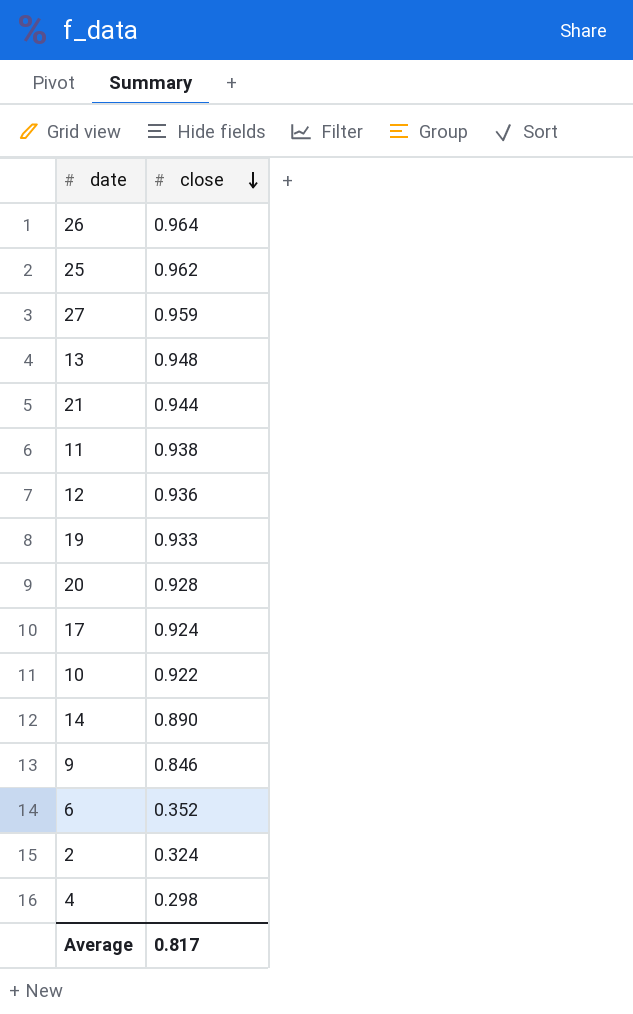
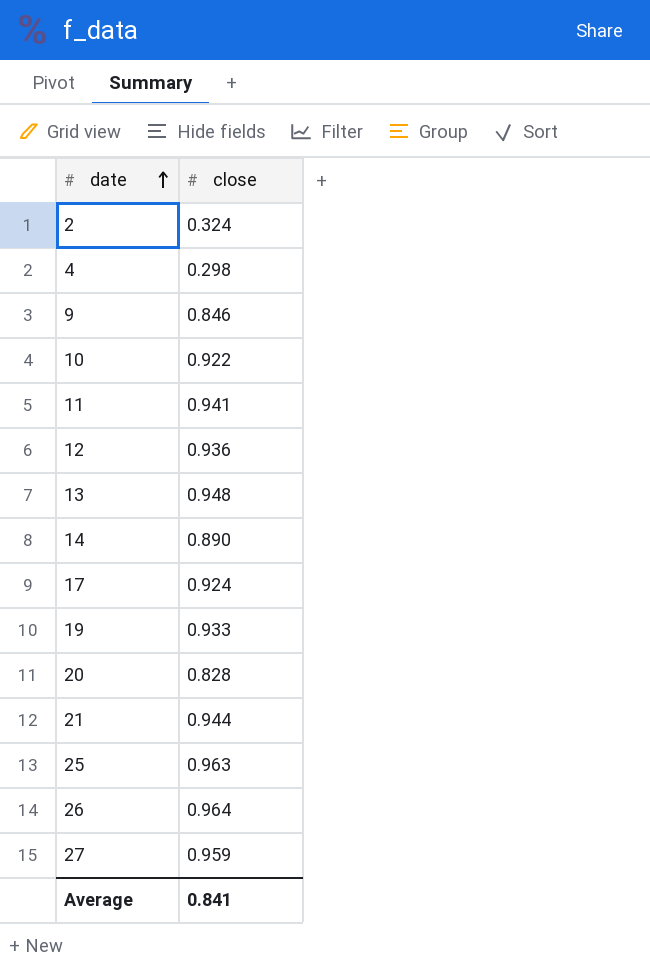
row order: close descending -> date ascending
row 6: 0.352 -> none
11 | close: 0.938 -> 0.941
20 | close: 0.928 -> 0.828
25 | close: 0.962 -> 0.963
Average | close: 0.817 -> 0.841

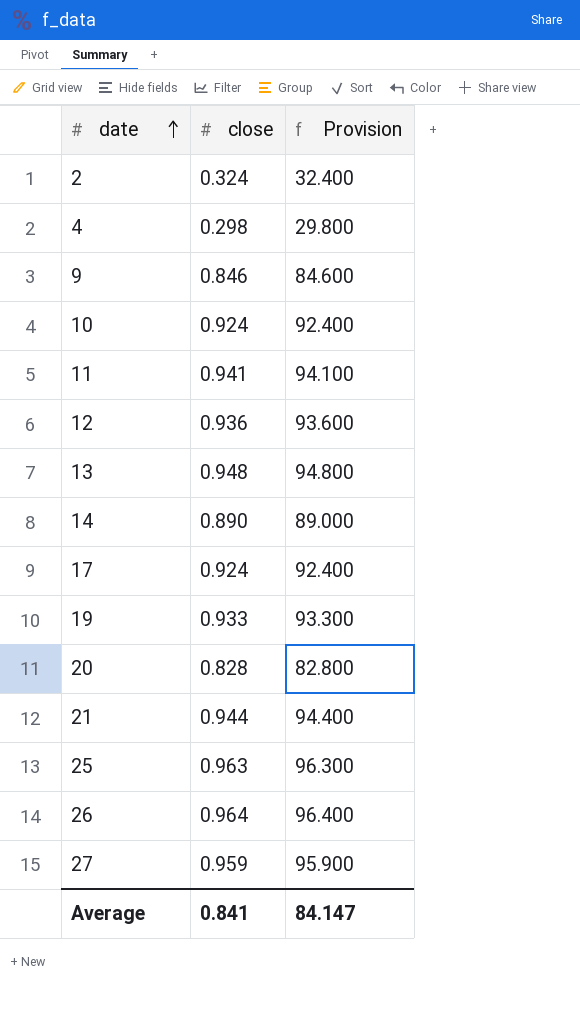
column Provision | formula: none -> [close] * 100
10 | close: 0.922 -> 0.924

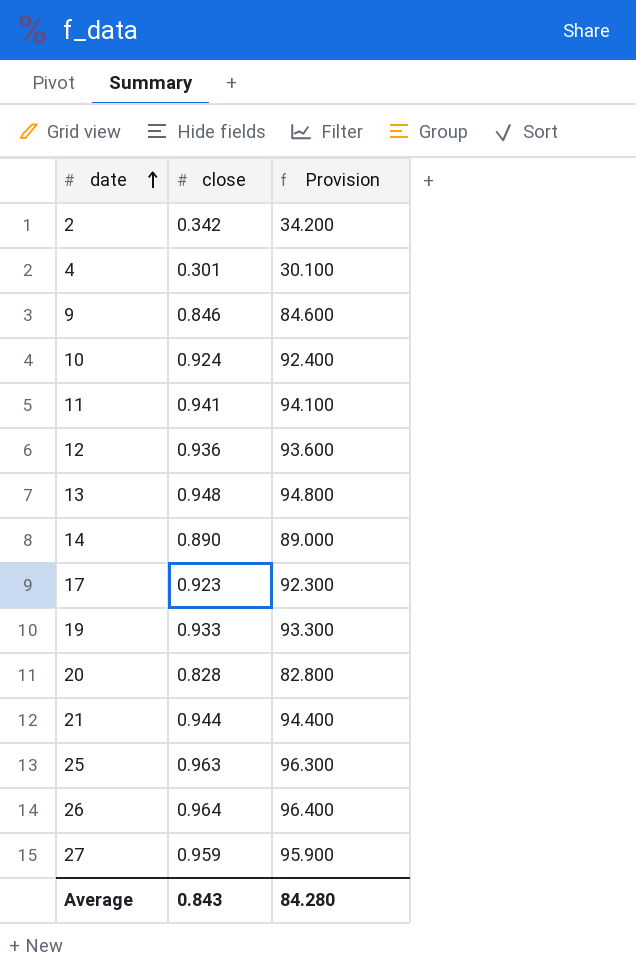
2 | close: 0.324 -> 0.342
2 | Provision: 32.400 -> 34.200
4 | close: 0.298 -> 0.301
4 | Provision: 29.800 -> 30.100
17 | close: 0.924 -> 0.923
17 | Provision: 92.400 -> 92.300
Average | close: 0.841 -> 0.843
Average | Provision: 84.147 -> 84.280

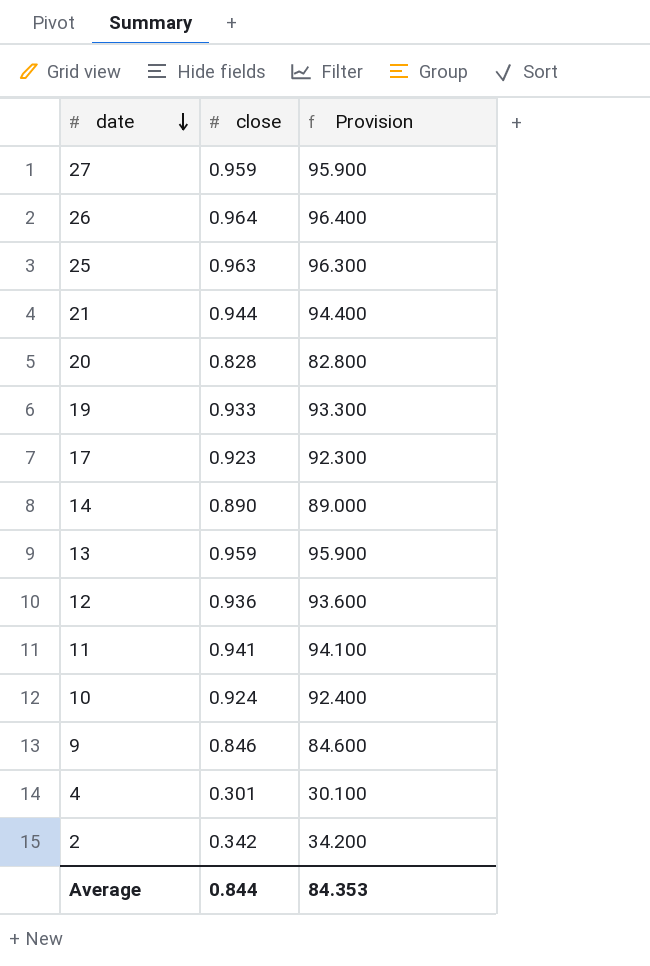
row order: date ascending -> date descending
13 | close: 0.948 -> 0.959
13 | Provision: 94.800 -> 95.900
Average | close: 0.843 -> 0.844
Average | Provision: 84.280 -> 84.353

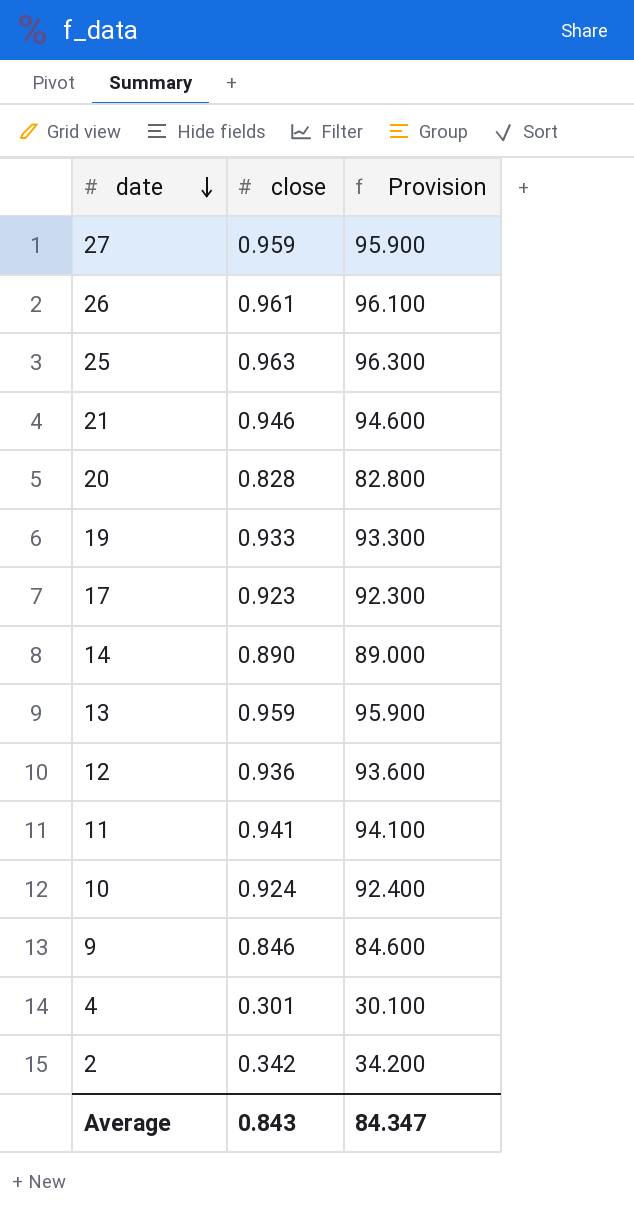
26 | close: 0.964 -> 0.961
26 | Provision: 96.400 -> 96.100
21 | close: 0.944 -> 0.946
21 | Provision: 94.400 -> 94.600
Average | close: 0.844 -> 0.843
Average | Provision: 84.353 -> 84.347

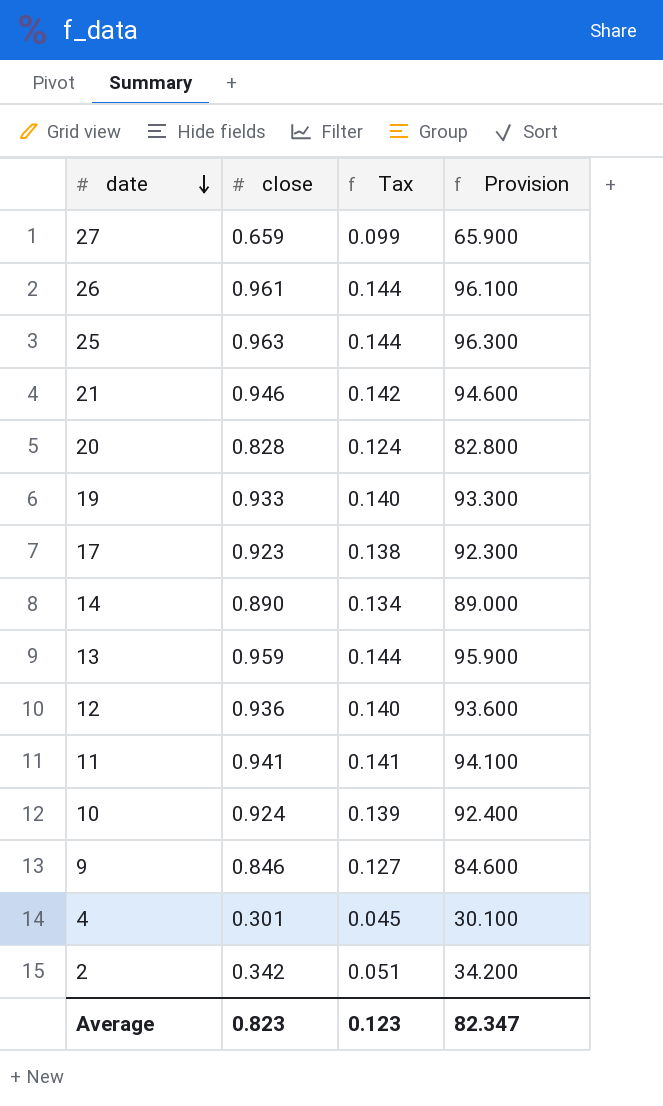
column Tax | formula: none -> [close] * 0.15
27 | close: 0.959 -> 0.659
27 | Provision: 95.900 -> 65.900
Average | close: 0.843 -> 0.823
Average | Provision: 84.347 -> 82.347

